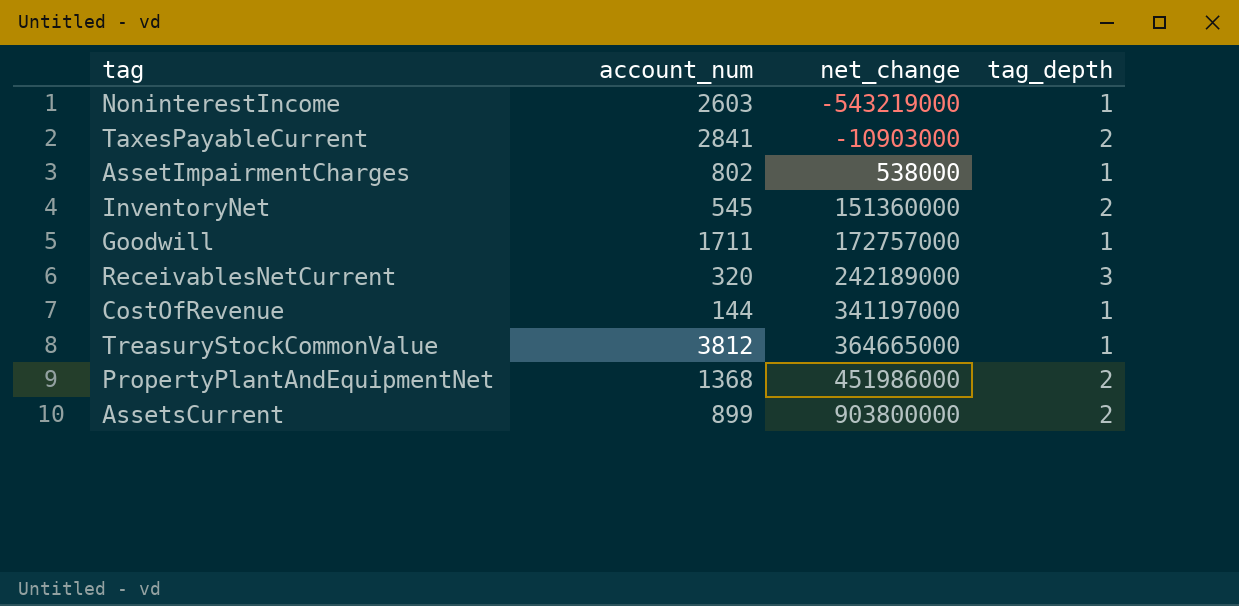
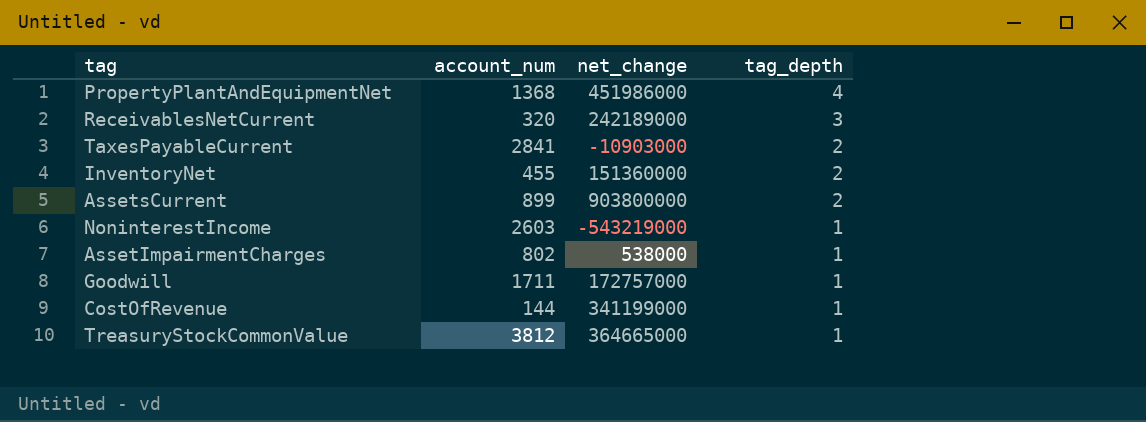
row order: net_change ascending -> tag_depth descending
PropertyPlantAndEquipmentNet | tag_depth: 2 -> 4
InventoryNet | account_num: 545 -> 455
CostOfRevenue | net_change: 341197000 -> 341199000

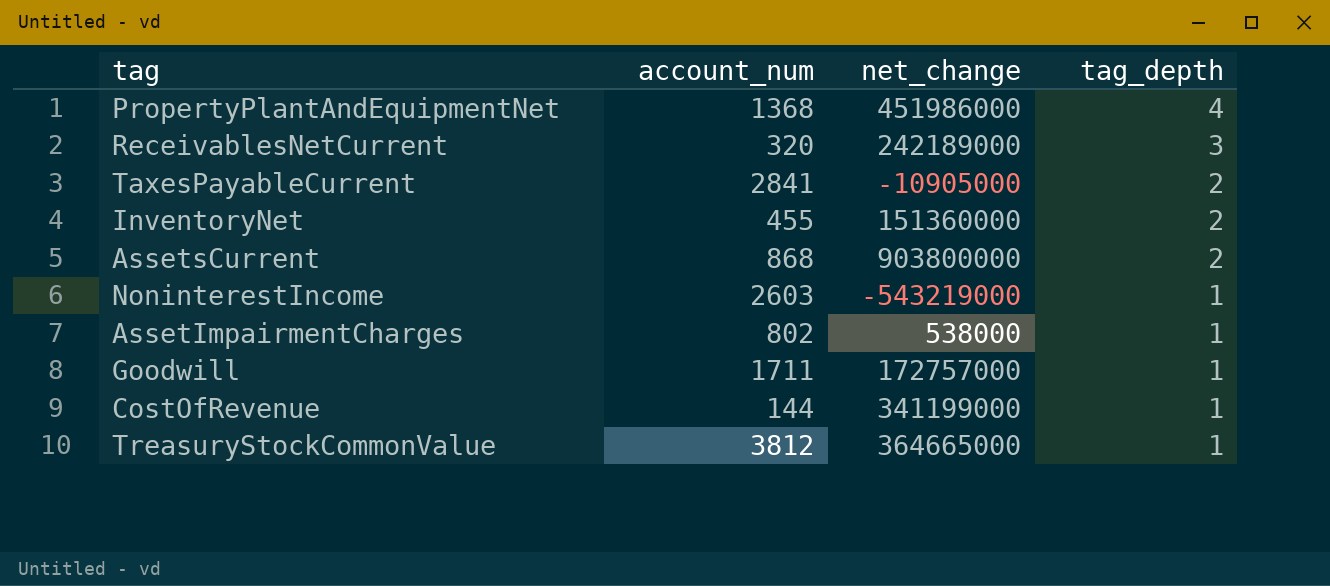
TaxesPayableCurrent | net_change: -10903000 -> -10905000
AssetsCurrent | account_num: 899 -> 868

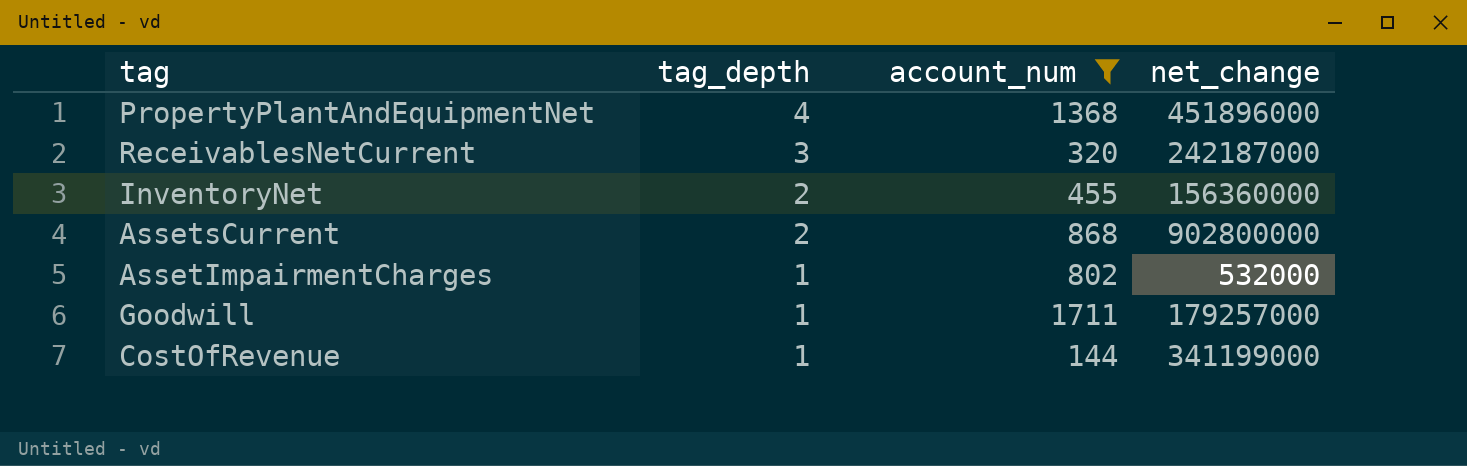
filter: none -> account_num <= 1711
column tag_depth | position: 4 -> 2
PropertyPlantAndEquipmentNet | net_change: 451986000 -> 451896000
ReceivablesNetCurrent | net_change: 242189000 -> 242187000
InventoryNet | net_change: 151360000 -> 156360000
AssetsCurrent | net_change: 903800000 -> 902800000
AssetImpairmentCharges | net_change: 538000 -> 532000
Goodwill | net_change: 172757000 -> 179257000

